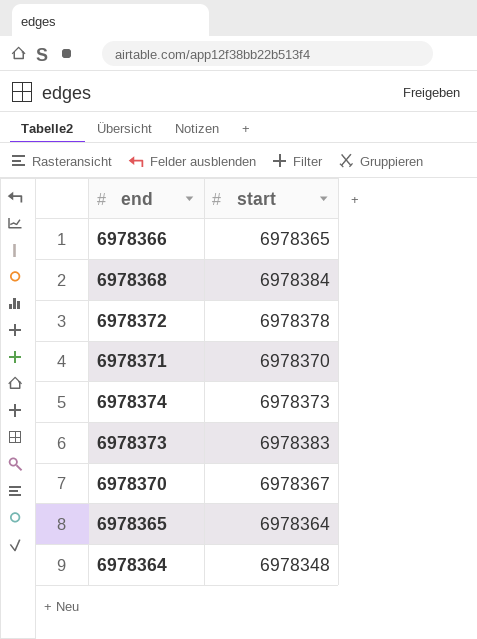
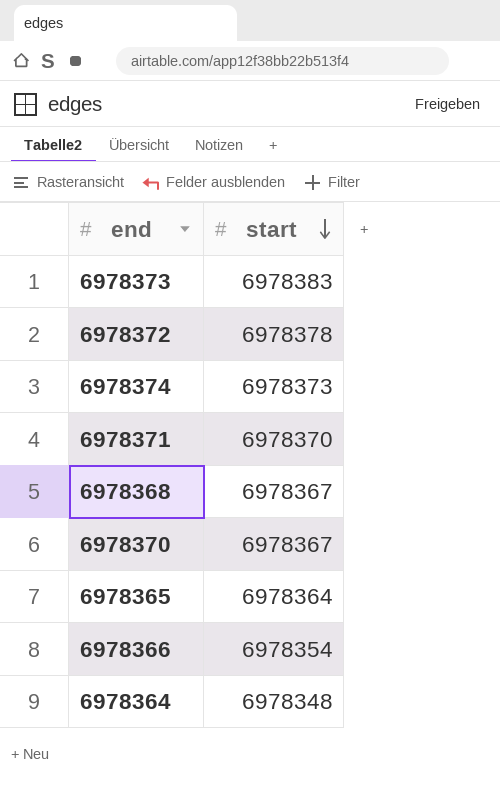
row order: none -> start descending
6978368 | start: 6978384 -> 6978367
6978366 | start: 6978365 -> 6978354

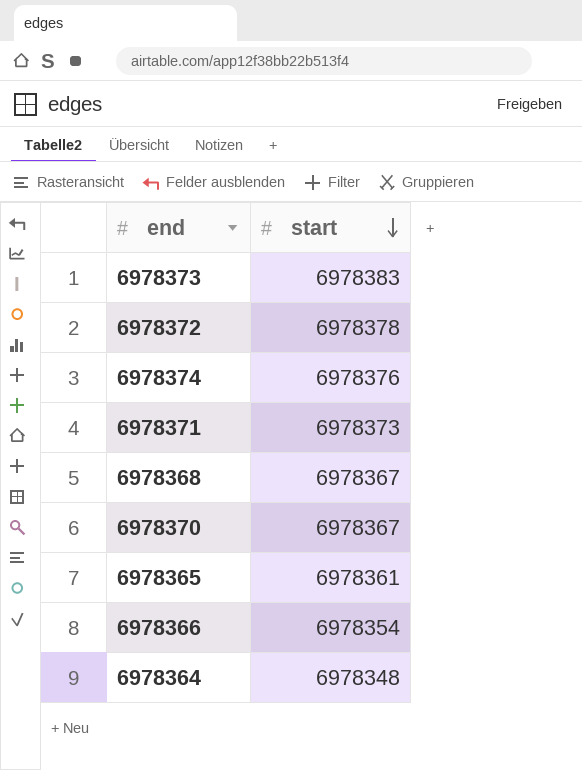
6978374 | start: 6978373 -> 6978376
6978371 | start: 6978370 -> 6978373
6978365 | start: 6978364 -> 6978361

